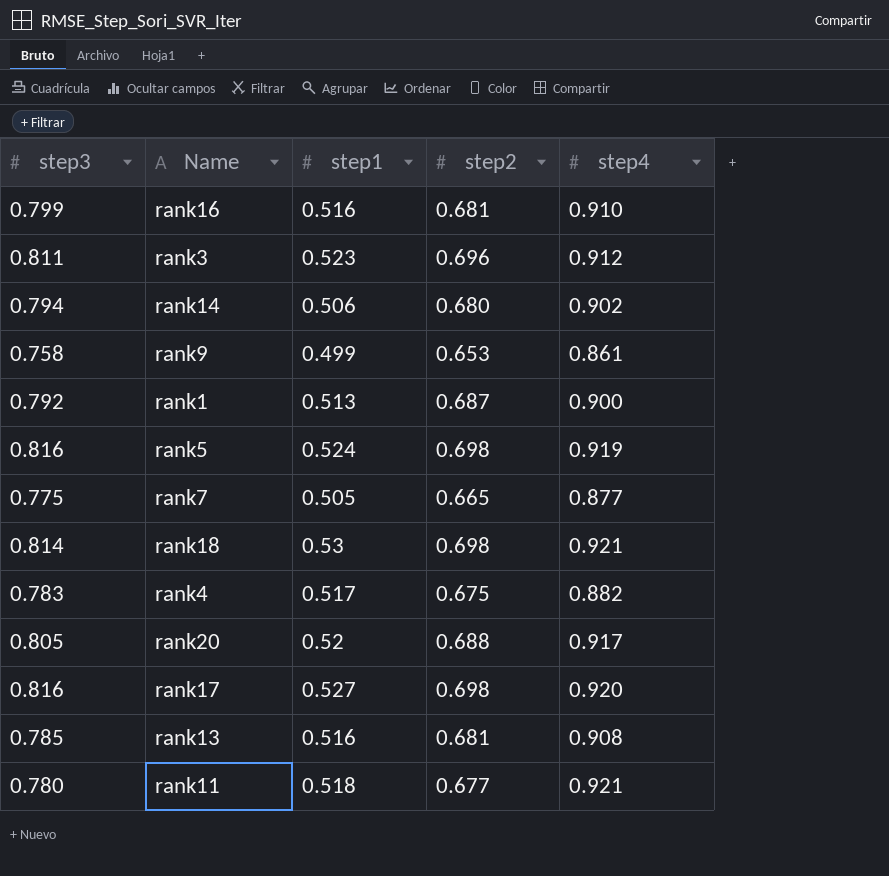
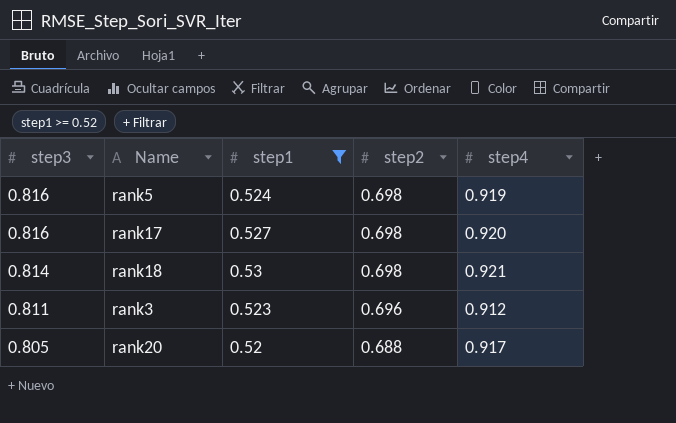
filter: none -> step1 >= 0.52
row order: none -> step3 descending

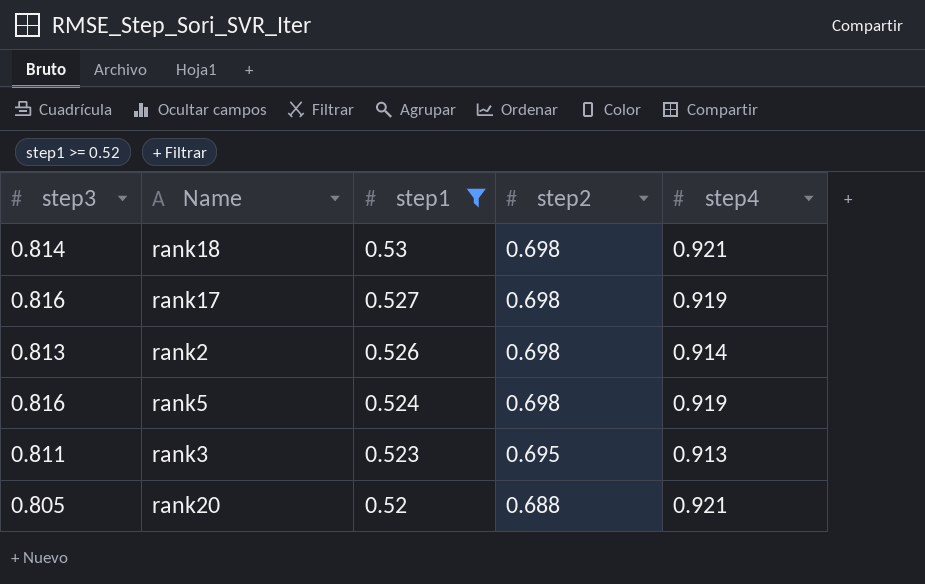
row order: step3 descending -> step1 descending
rank17 | step4: 0.920 -> 0.919
row rank2: none -> 0.813 | 0.526 | 0.698 | 0.914
rank3 | step2: 0.696 -> 0.695
rank3 | step4: 0.912 -> 0.913
rank20 | step4: 0.917 -> 0.921

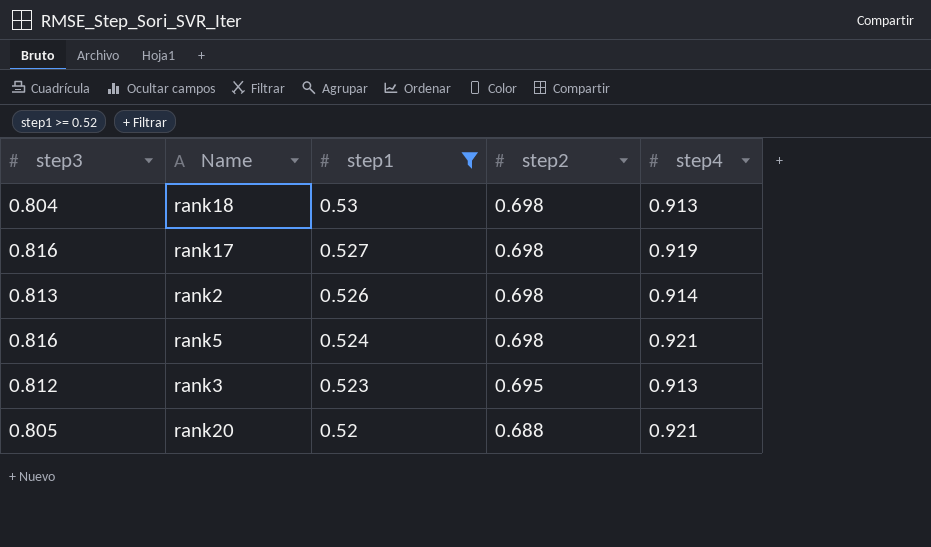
rank18 | step3: 0.814 -> 0.804
rank18 | step4: 0.921 -> 0.913
rank5 | step4: 0.919 -> 0.921
rank3 | step3: 0.811 -> 0.812

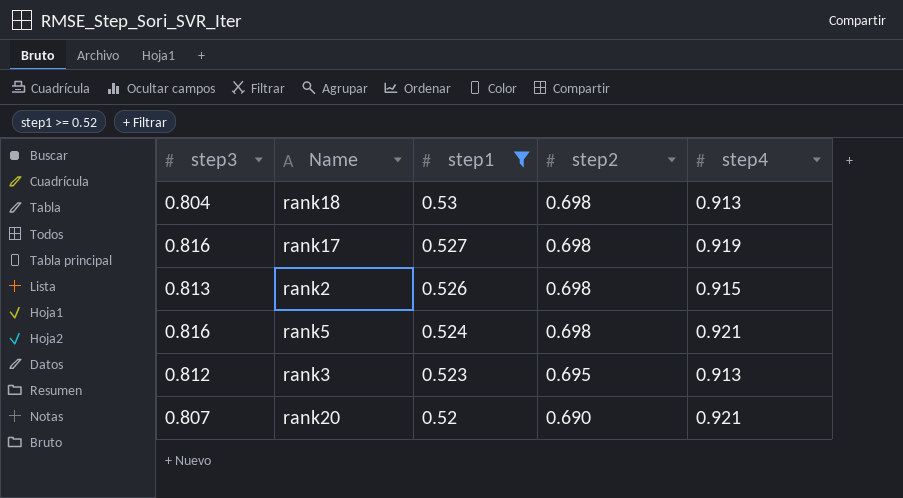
rank2 | step4: 0.914 -> 0.915
rank20 | step3: 0.805 -> 0.807
rank20 | step2: 0.688 -> 0.690

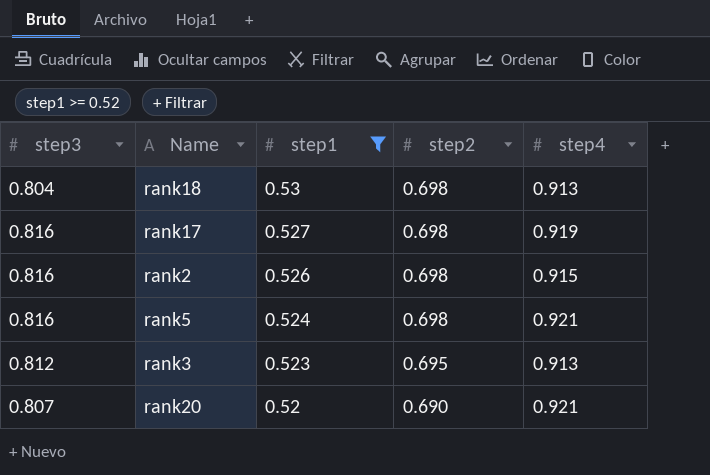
rank2 | step3: 0.813 -> 0.816

